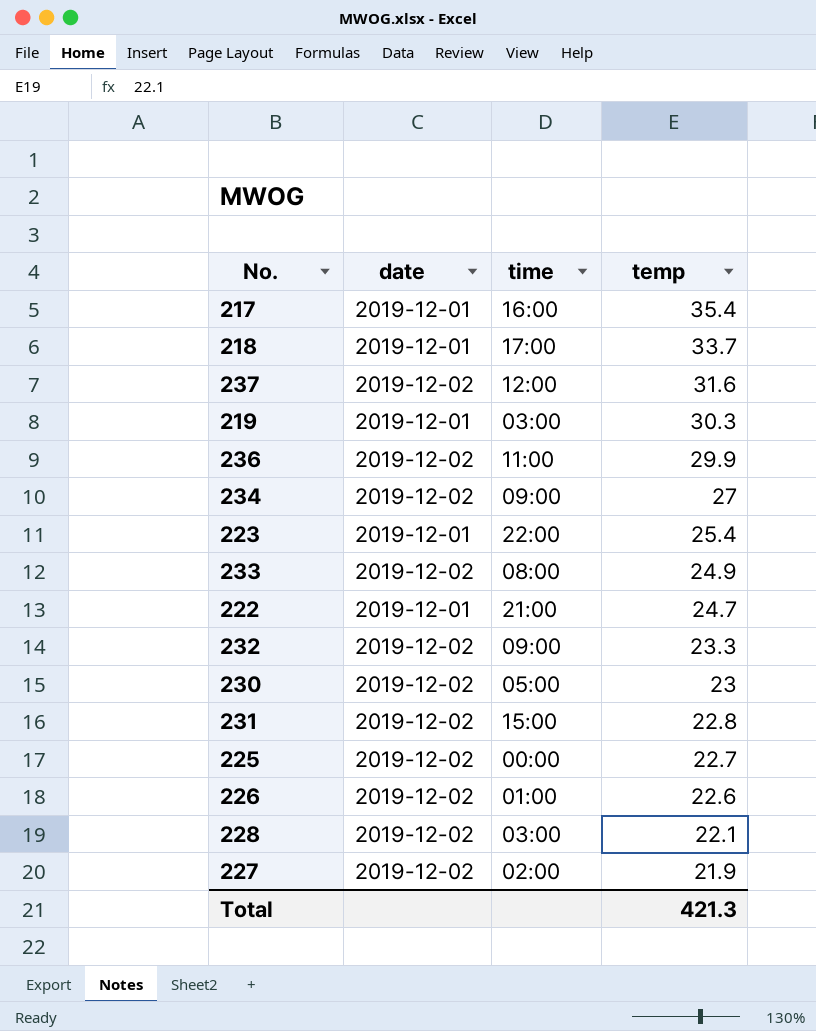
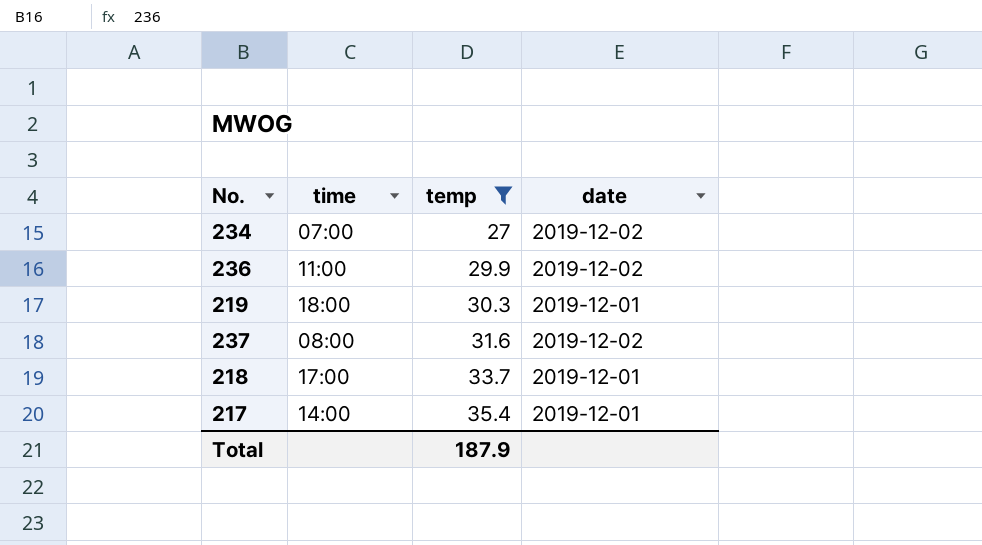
filter: none -> temp >= 27
row order: temp descending -> temp ascending
column date | position: 2 -> 4
234 | time: 09:00 -> 07:00
219 | time: 03:00 -> 18:00
237 | time: 12:00 -> 08:00
217 | time: 16:00 -> 14:00
Total | temp: 421.3 -> 187.9

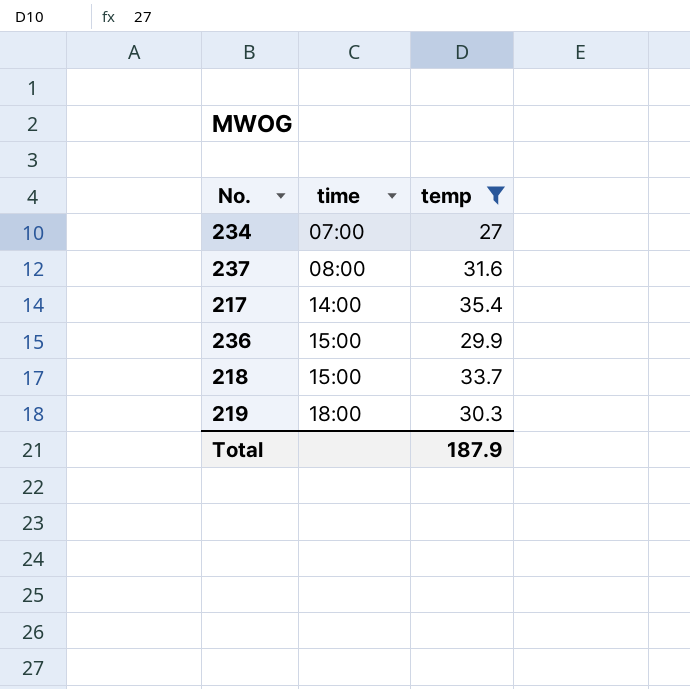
row order: temp ascending -> time ascending
column date | position: 4 -> none
236 | time: 11:00 -> 15:00
218 | time: 17:00 -> 15:00

